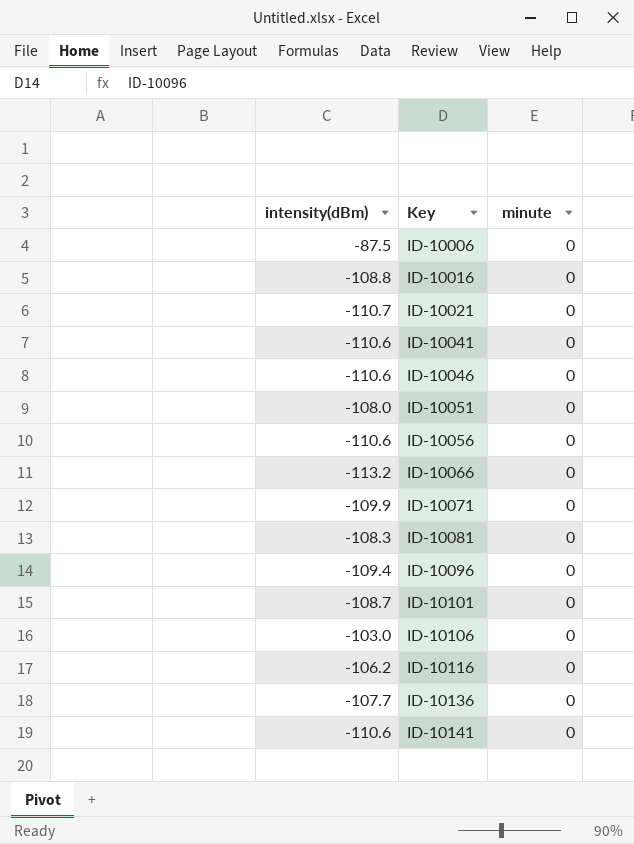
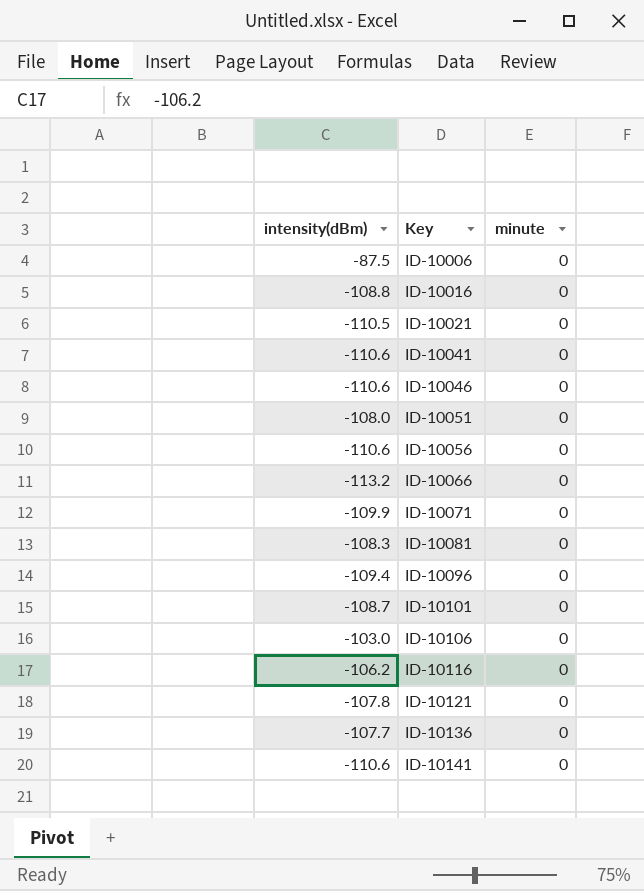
ID-10021 | intensity(dBm): -110.7 -> -110.5
row ID-10121: none -> -107.8 | 0

